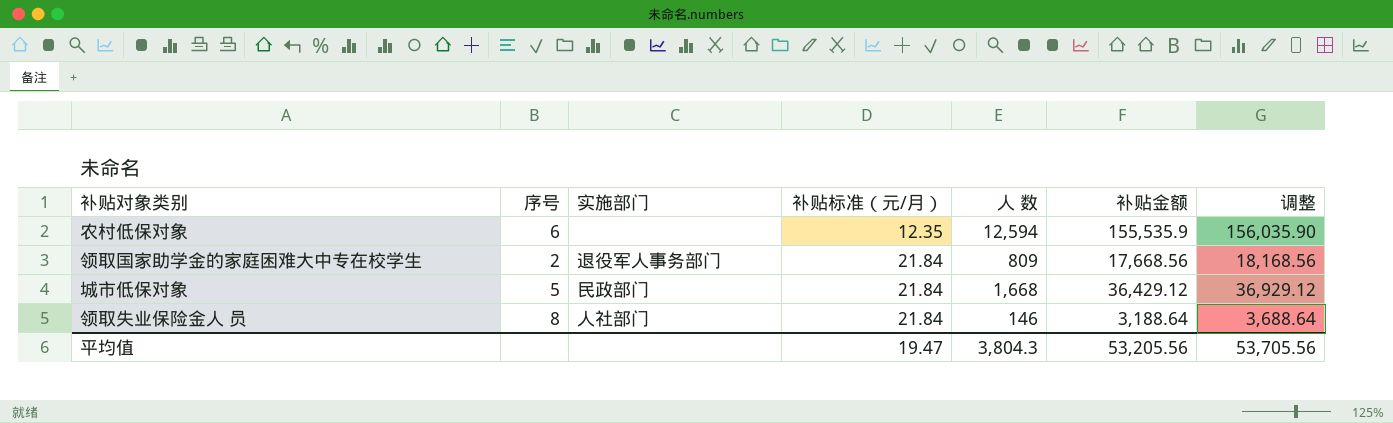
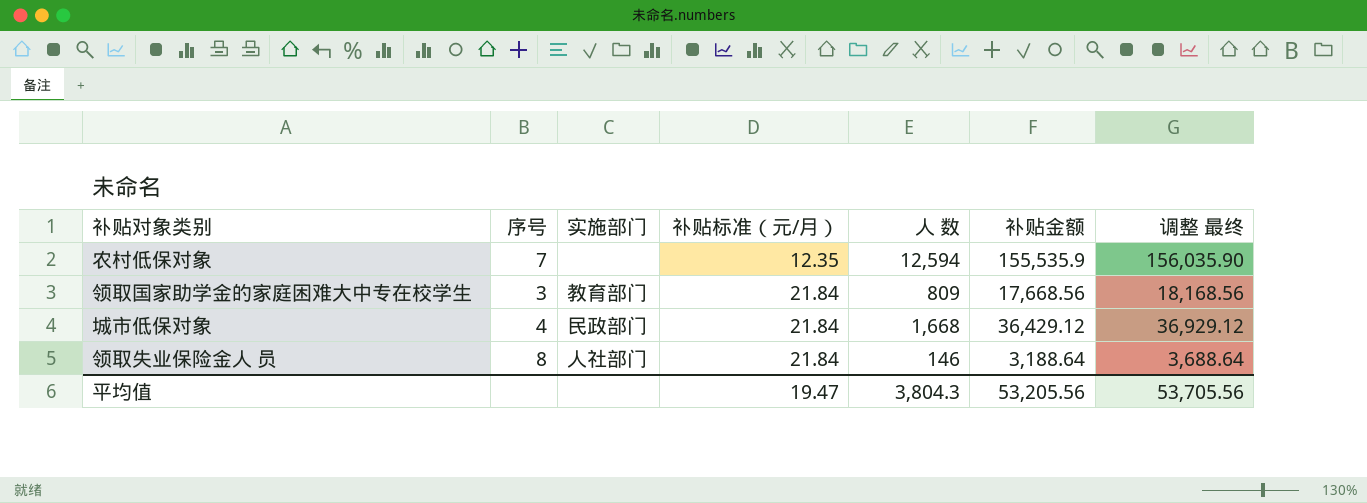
column name: 调整 -> 调整 最终
农村低保对象 | 序号: 6 -> 7
领取国家助学金的家庭困难大中专在校学生 | 序号: 2 -> 3
领取国家助学金的家庭困难大中专在校学生 | 实施部门: 退役军人事务部门 -> 教育部门
城市低保对象 | 序号: 5 -> 4

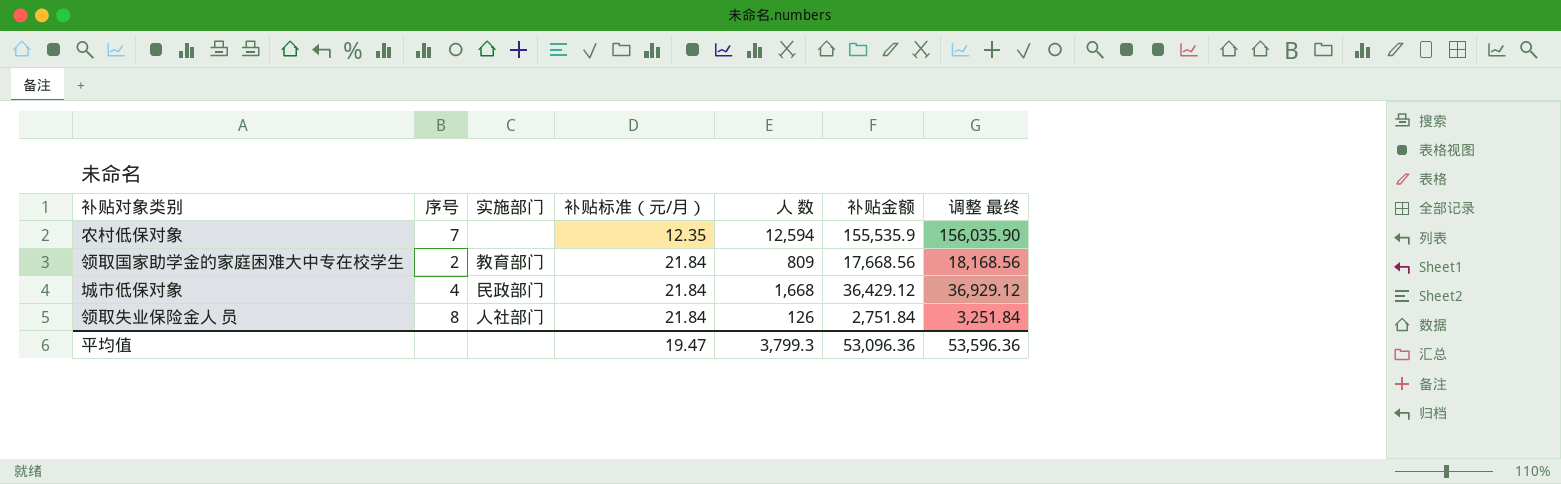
领取国家助学金的家庭困难大中专在校学生 | 序号: 3 -> 2
领取失业保险金人 员 | 人 数: 146 -> 126
领取失业保险金人 员 | 补贴金额: 3,188.64 -> 2,751.84
领取失业保险金人 员 | 调整 最终: 3,688.64 -> 3,251.84
平均值 | 人 数: 3,804.3 -> 3,799.3
平均值 | 补贴金额: 53,205.56 -> 53,096.36
平均值 | 调整 最终: 53,705.56 -> 53,596.36

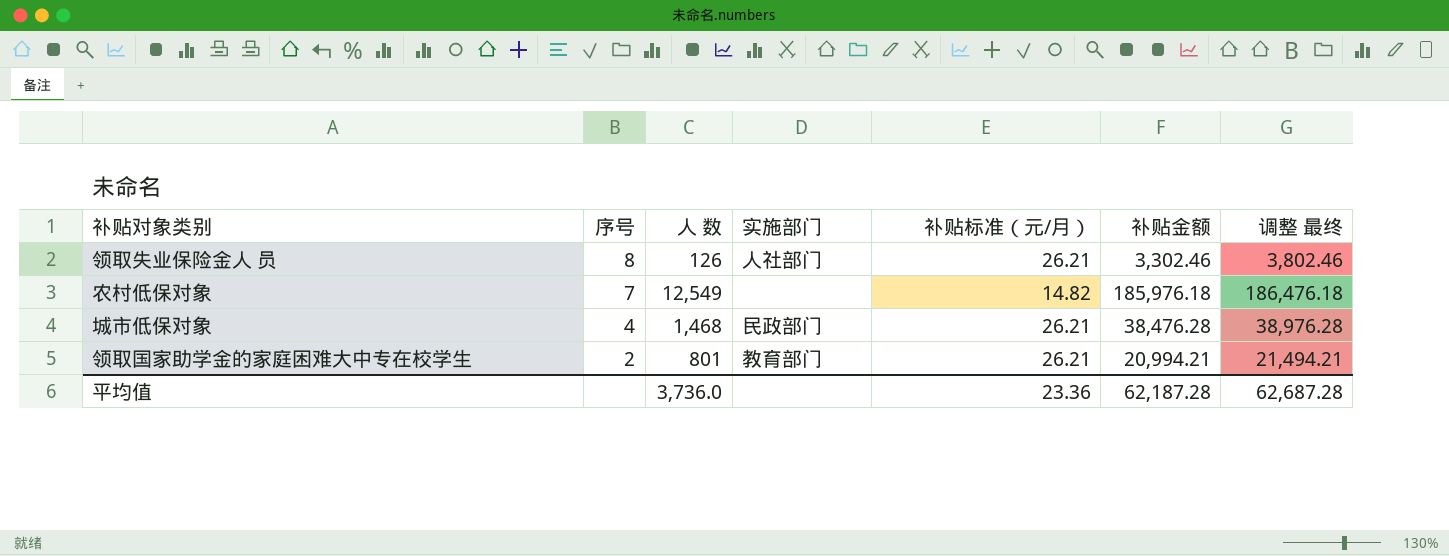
row order: 补贴标准（元/月） ascending -> 序号 descending
column 人 数 | position: 5 -> 3
领取失业保险金人 员 | 补贴标准（元/月）: 21.84 -> 26.21
领取失业保险金人 员 | 补贴金额: 2,751.84 -> 3,302.46
领取失业保险金人 员 | 调整 最终: 3,251.84 -> 3,802.46
农村低保对象 | 人 数: 12,594 -> 12,549
农村低保对象 | 补贴标准（元/月）: 12.35 -> 14.82
农村低保对象 | 补贴金额: 155,535.9 -> 185,976.18
农村低保对象 | 调整 最终: 156,035.90 -> 186,476.18
城市低保对象 | 人 数: 1,668 -> 1,468
城市低保对象 | 补贴标准（元/月）: 21.84 -> 26.21
城市低保对象 | 补贴金额: 36,429.12 -> 38,476.28
城市低保对象 | 调整 最终: 36,929.12 -> 38,976.28
领取国家助学金的家庭困难大中专在校学生 | 人 数: 809 -> 801
领取国家助学金的家庭困难大中专在校学生 | 补贴标准（元/月）: 21.84 -> 26.21
领取国家助学金的家庭困难大中专在校学生 | 补贴金额: 17,668.56 -> 20,994.21
领取国家助学金的家庭困难大中专在校学生 | 调整 最终: 18,168.56 -> 21,494.21
平均值 | 人 数: 3,799.3 -> 3,736.0
平均值 | 补贴标准（元/月）: 19.47 -> 23.36
平均值 | 补贴金额: 53,096.36 -> 62,187.28
平均值 | 调整 最终: 53,596.36 -> 62,687.28

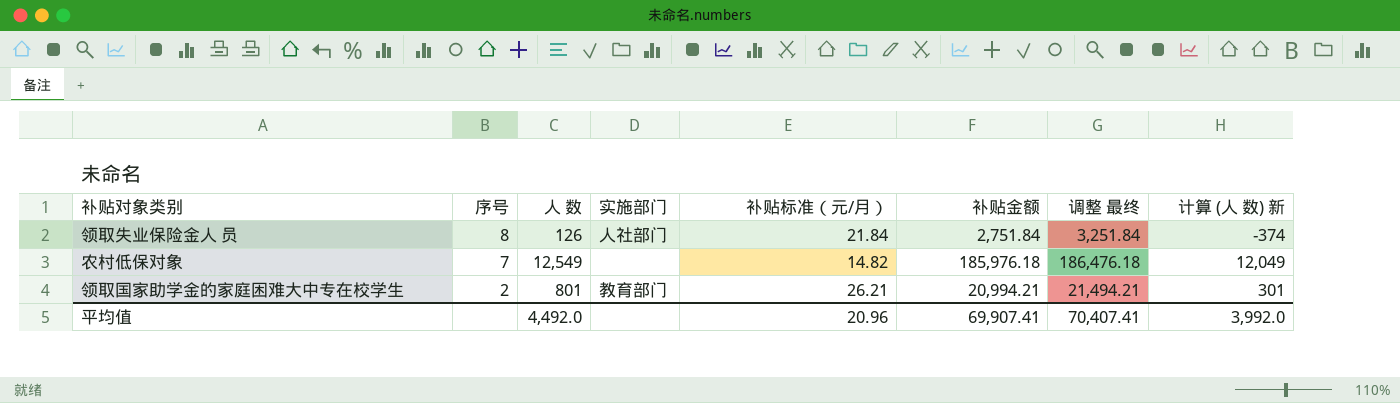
column 计算 (人 数) 新 | formula: none -> [人 数] - 500
row 城市低保对象: 4 | 1,468 | 民政部门 | 26.21 | 38,476.28 | 38,976.28 -> none
领取失业保险金人 员 | 补贴标准（元/月）: 26.21 -> 21.84
领取失业保险金人 员 | 补贴金额: 3,302.46 -> 2,751.84
领取失业保险金人 员 | 调整 最终: 3,802.46 -> 3,251.84
平均值 | 人 数: 3,736.0 -> 4,492.0
平均值 | 补贴标准（元/月）: 23.36 -> 20.96
平均值 | 补贴金额: 62,187.28 -> 69,907.41
平均值 | 调整 最终: 62,687.28 -> 70,407.41

